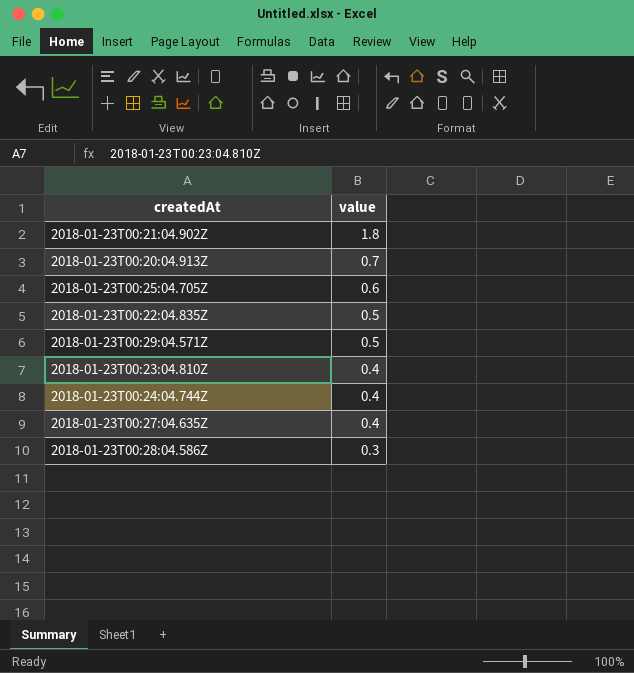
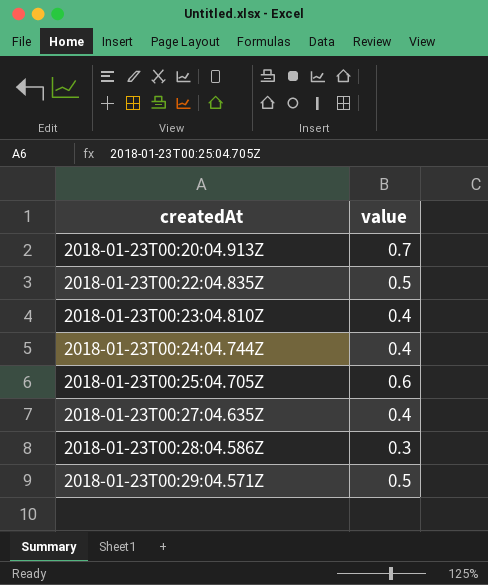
row order: value descending -> createdAt ascending
row 2018-01-23T00:21:04.902Z: 1.8 -> none

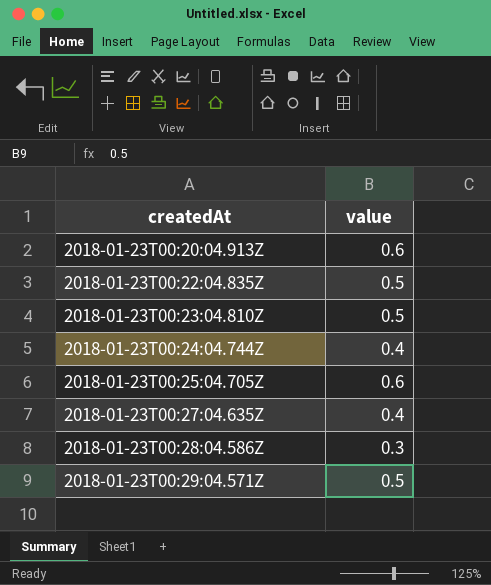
2018-01-23T00:20:04.913Z | value: 0.7 -> 0.6
2018-01-23T00:23:04.810Z | value: 0.4 -> 0.5

